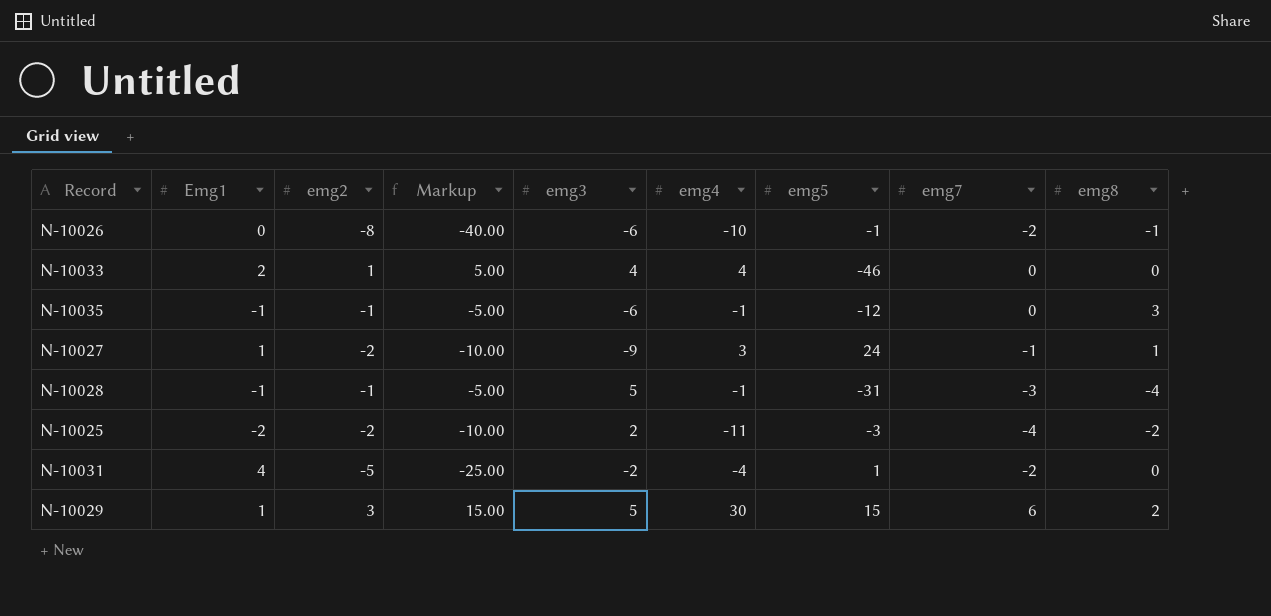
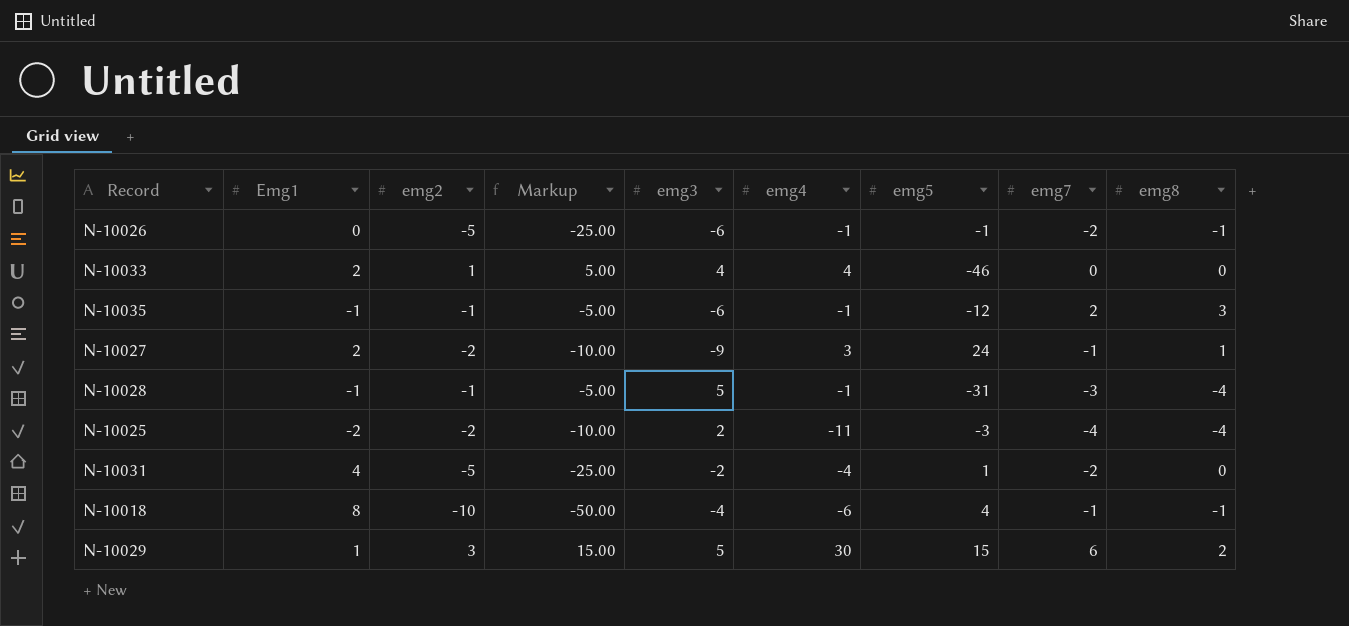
N-10026 | emg2: -8 -> -5
N-10026 | Markup: -40.00 -> -25.00
N-10026 | emg4: -10 -> -1
N-10035 | emg7: 0 -> 2
N-10027 | Emg1: 1 -> 2
N-10025 | emg8: -2 -> -4
row N-10018: none -> 8 | -10 | -50.00 | -4 | -6 | 4 | -1 | -1

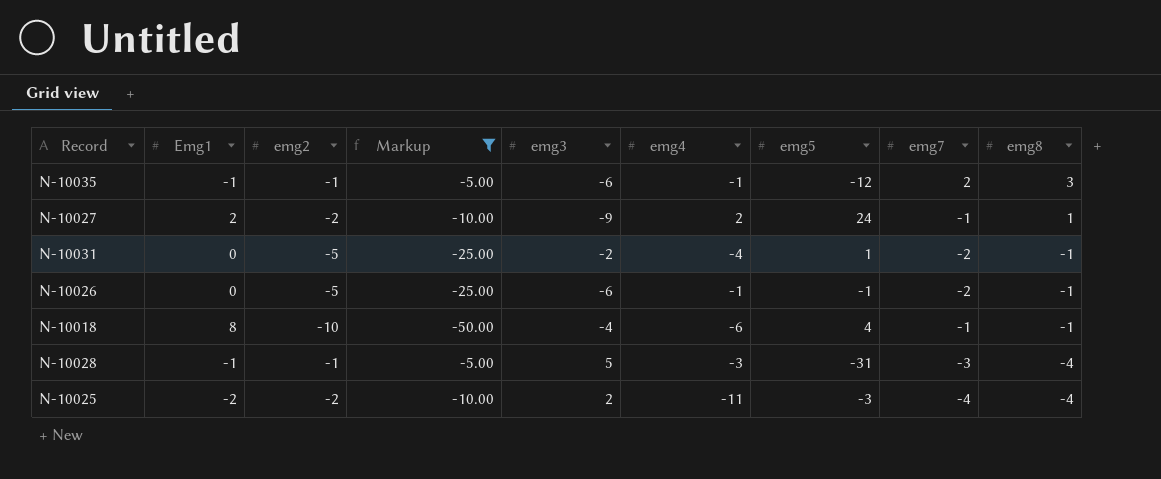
filter: none -> Markup <= -5.00
row order: none -> emg8 descending
N-10027 | emg4: 3 -> 2
N-10031 | Emg1: 4 -> 0
N-10031 | emg8: 0 -> -1
N-10028 | emg4: -1 -> -3

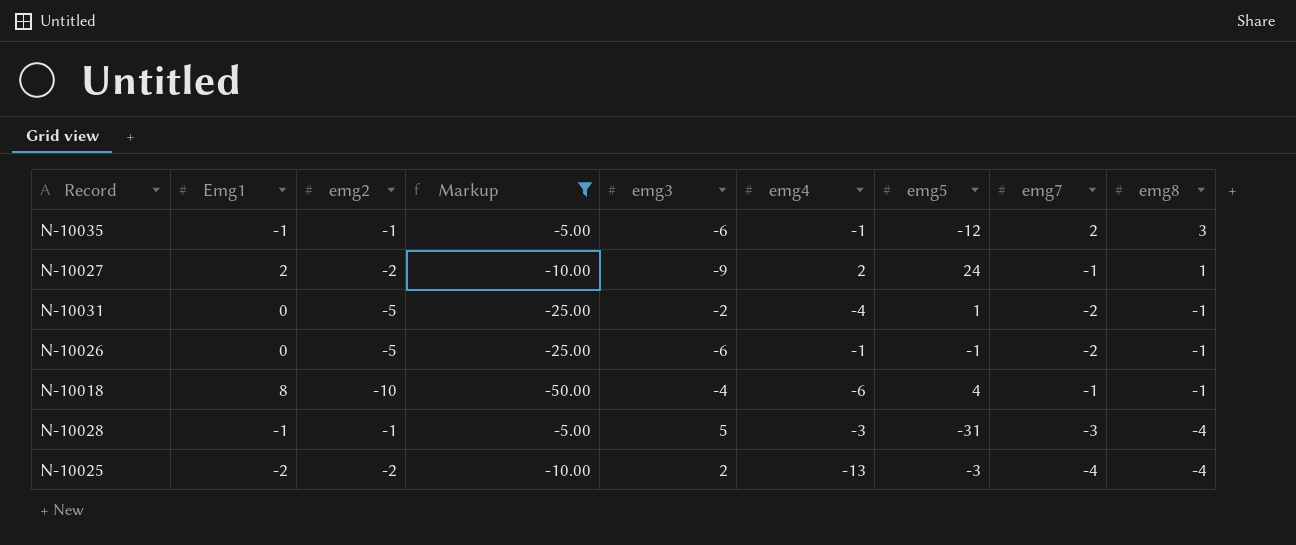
N-10025 | emg4: -11 -> -13

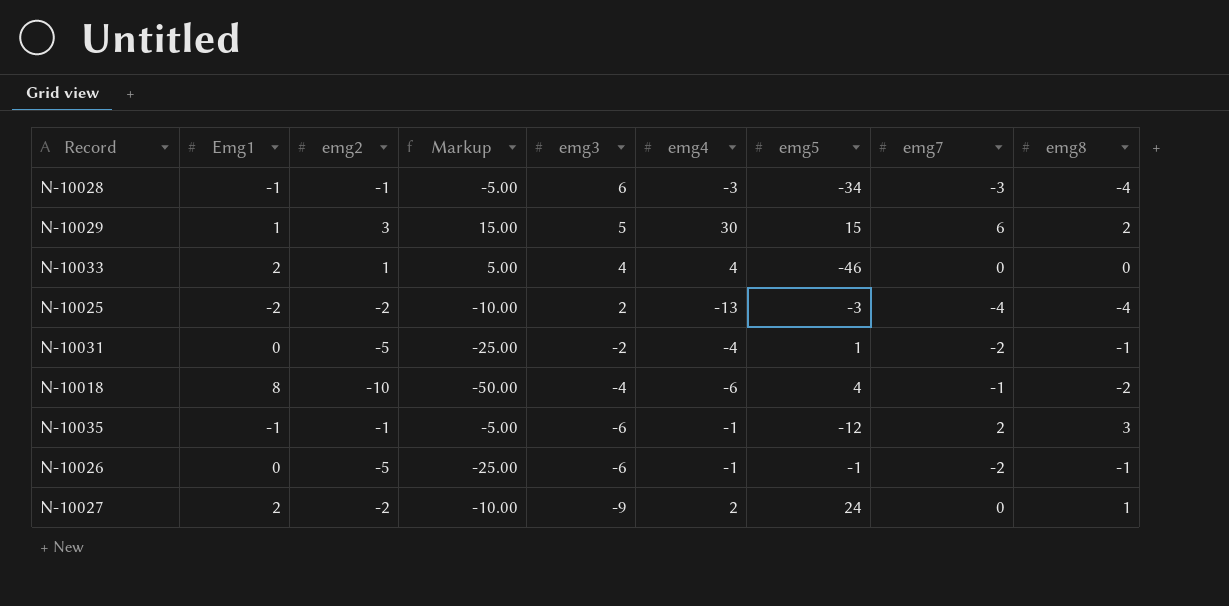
filter: Markup <= -5.00 -> none
row order: emg8 descending -> emg3 descending
N-10028 | emg3: 5 -> 6
N-10028 | emg5: -31 -> -34
N-10018 | emg8: -1 -> -2
N-10027 | emg7: -1 -> 0

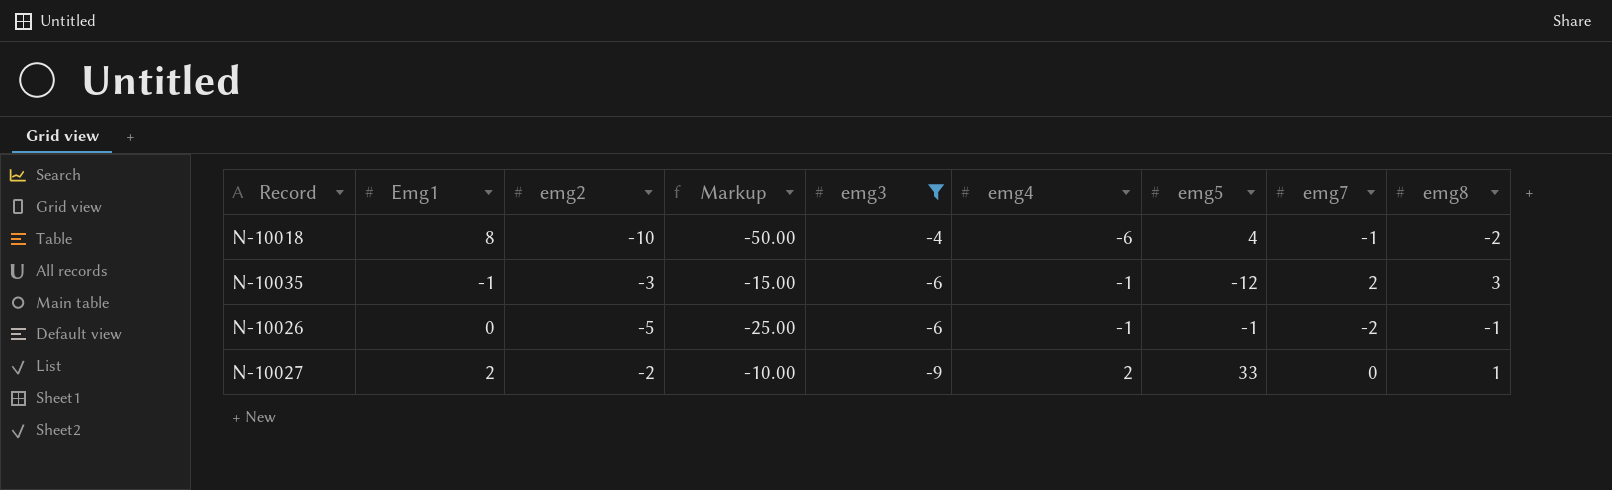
filter: none -> emg3 <= -4
N-10035 | emg2: -1 -> -3
N-10035 | Markup: -5.00 -> -15.00
N-10027 | emg5: 24 -> 33

